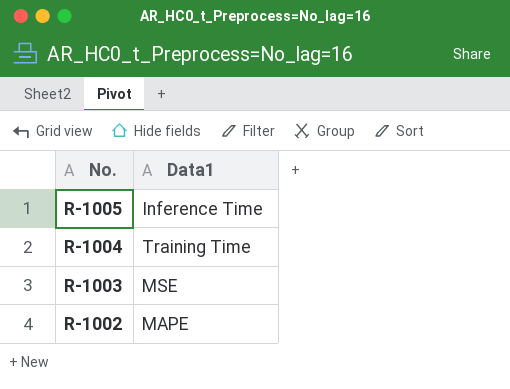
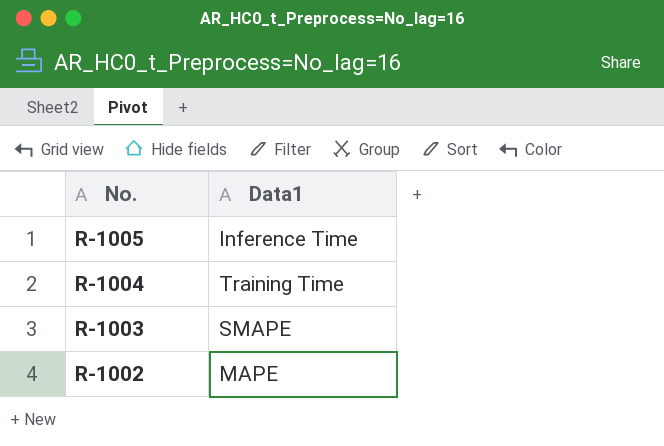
R-1003 | Data1: MSE -> SMAPE

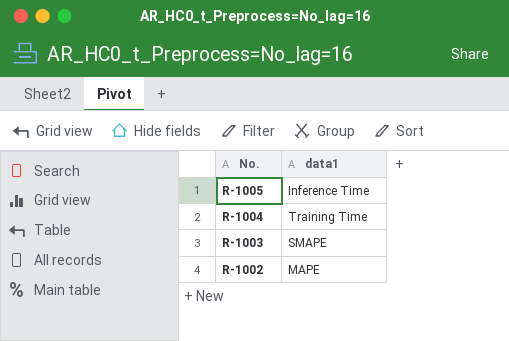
column name: Data1 -> data1

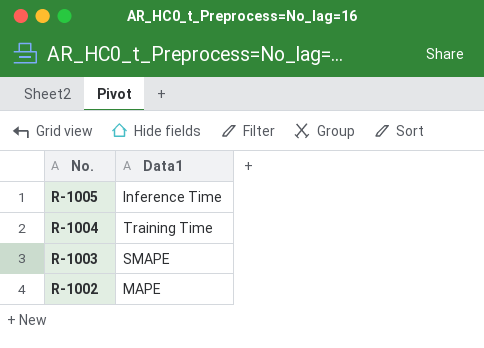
column name: data1 -> Data1

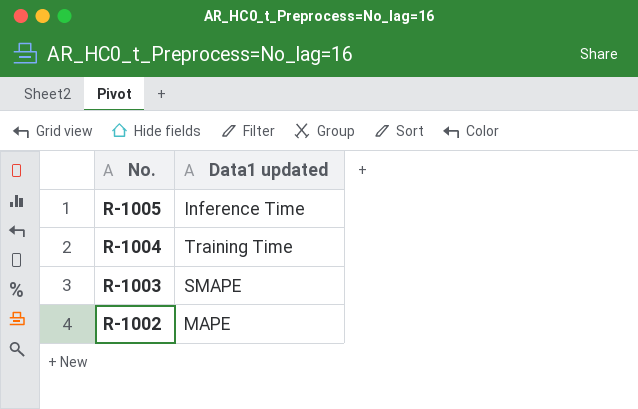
column name: Data1 -> Data1 updated

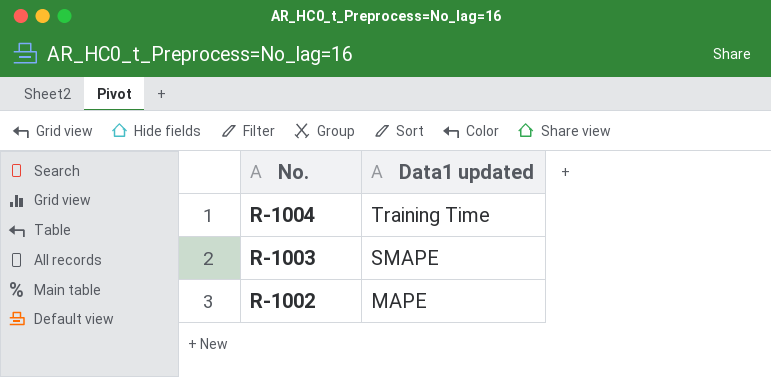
row R-1005: Inference Time -> none

